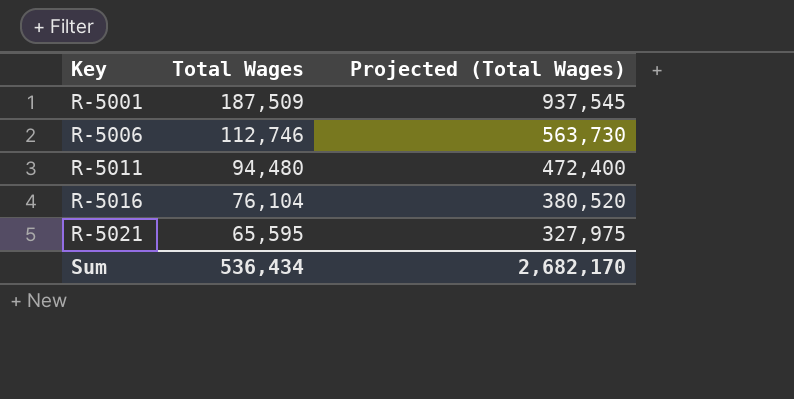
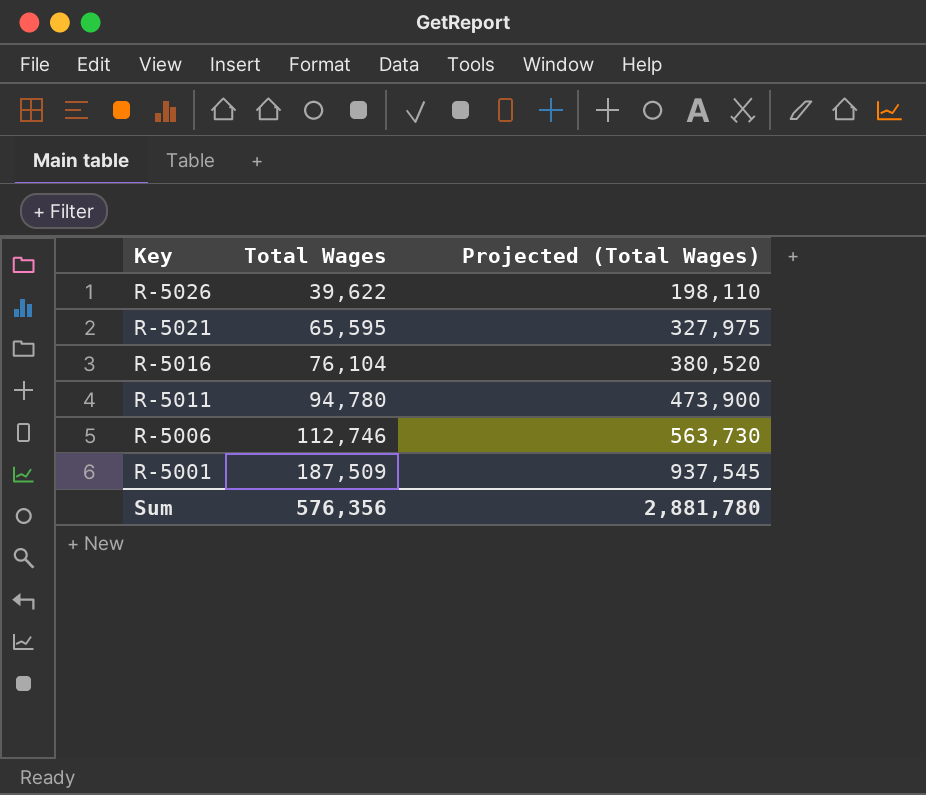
row order: Key ascending -> Key descending
row R-5026: none -> 39,622 | 198,110
R-5011 | Total Wages: 94,480 -> 94,780
R-5011 | Projected (Total Wages): 472,400 -> 473,900
Sum | Total Wages: 536,434 -> 576,356
Sum | Projected (Total Wages): 2,682,170 -> 2,881,780

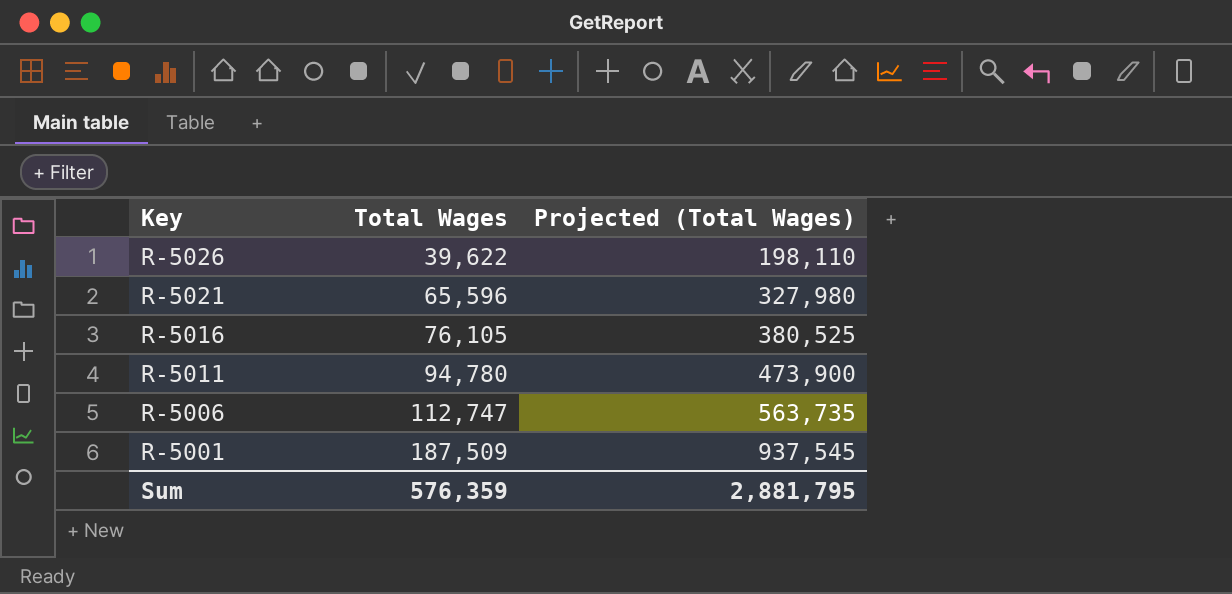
R-5021 | Total Wages: 65,595 -> 65,596
R-5021 | Projected (Total Wages): 327,975 -> 327,980
R-5016 | Total Wages: 76,104 -> 76,105
R-5016 | Projected (Total Wages): 380,520 -> 380,525
R-5006 | Total Wages: 112,746 -> 112,747
R-5006 | Projected (Total Wages): 563,730 -> 563,735
Sum | Total Wages: 576,356 -> 576,359
Sum | Projected (Total Wages): 2,881,780 -> 2,881,795

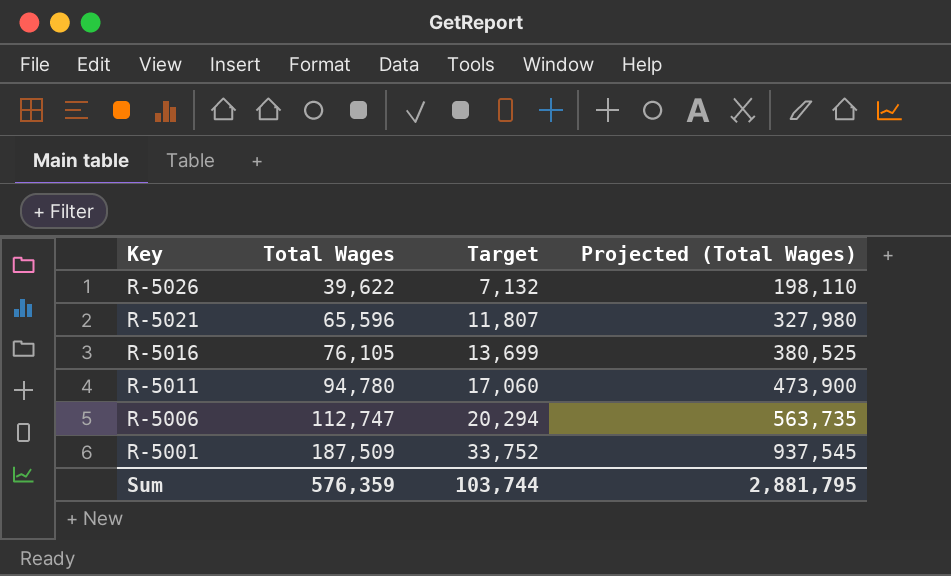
column Target | formula: none -> [Total Wages] * 0.18

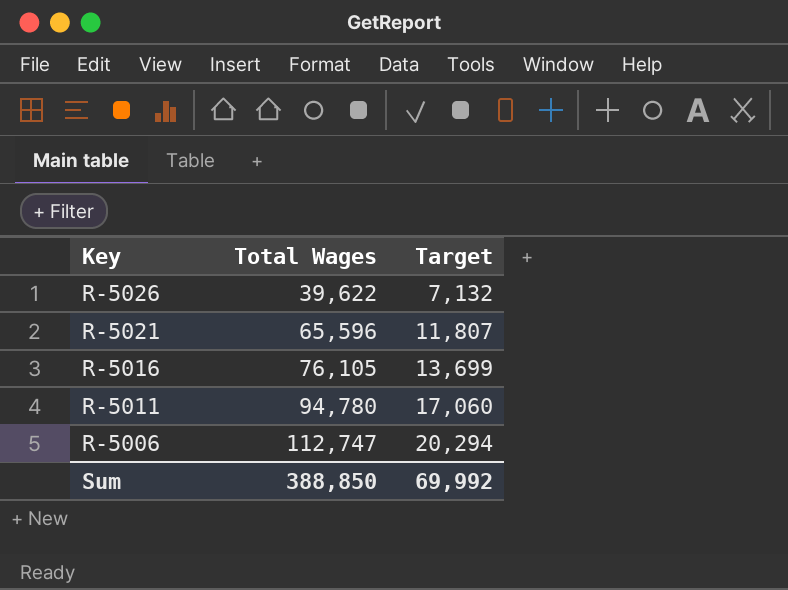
column Projected (Total Wages) | formula: [Total Wages] * 5 -> none
row R-5001: 187,509 | 33,752 | 937,545 -> none
Sum | Total Wages: 576,359 -> 388,850
Sum | Target: 103,744 -> 69,992

